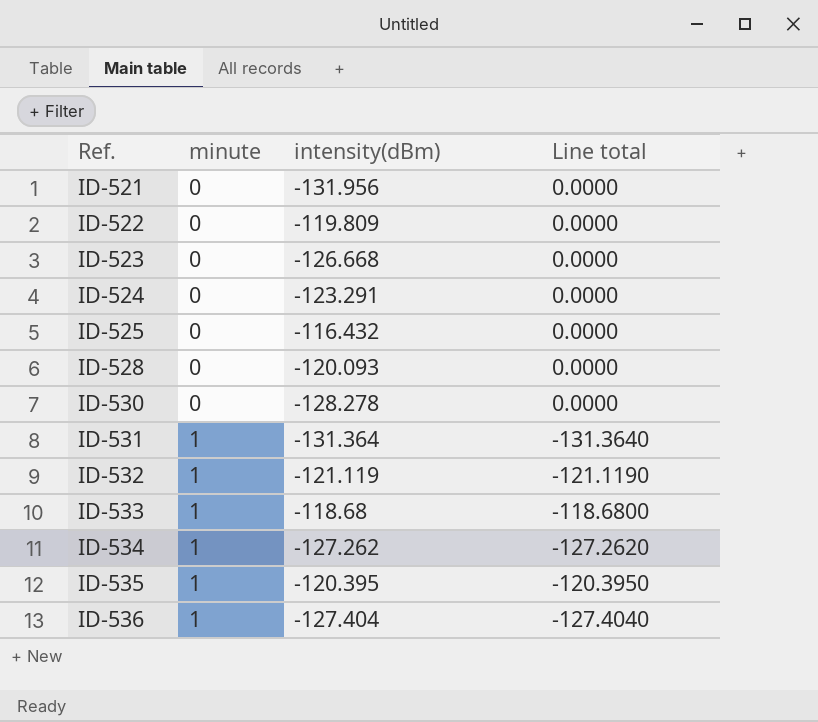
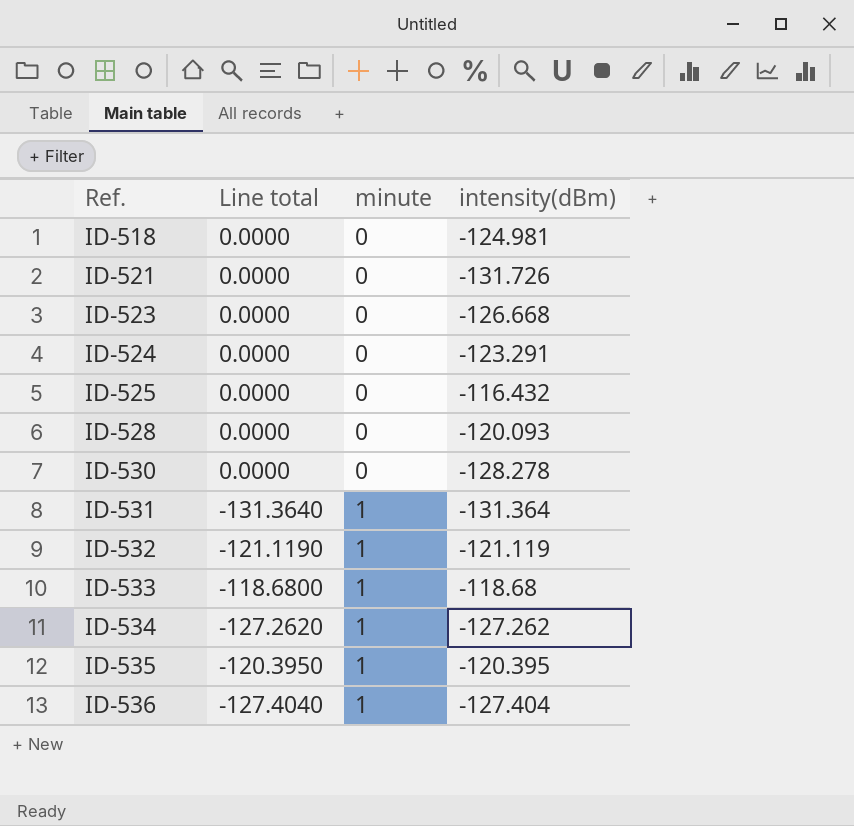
column Line total | position: 4 -> 2
row ID-522: 0 | -119.809 | 0.0000 -> none
row ID-518: none -> 0.0000 | 0 | -124.981
ID-521 | intensity(dBm): -131.956 -> -131.726

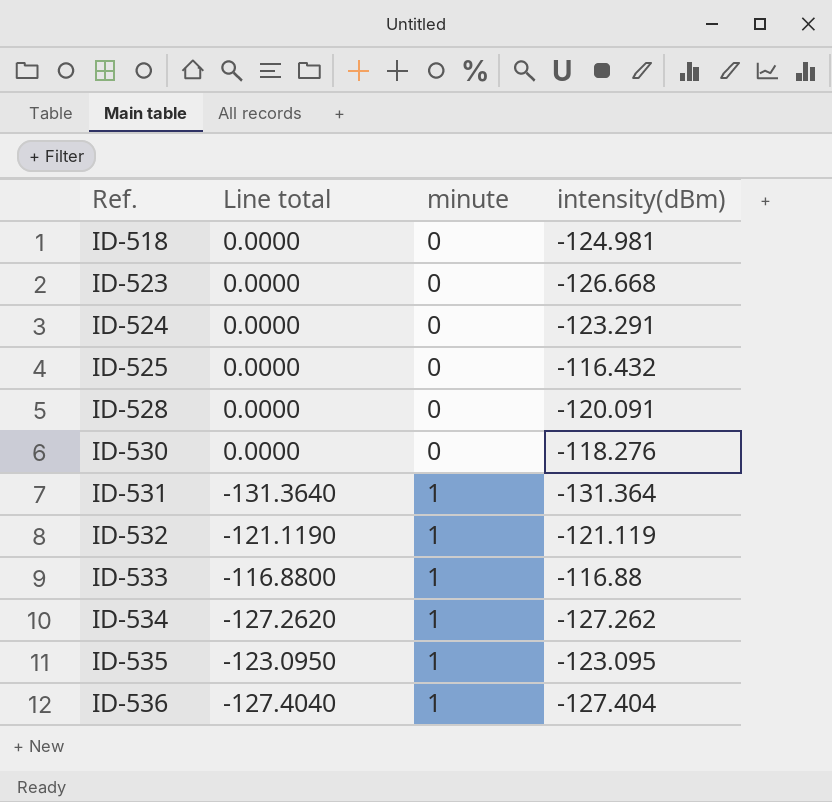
row ID-521: 0.0000 | 0 | -131.726 -> none
ID-528 | intensity(dBm): -120.093 -> -120.091
ID-530 | intensity(dBm): -128.278 -> -118.276
ID-533 | Line total: -118.6800 -> -116.8800
ID-533 | intensity(dBm): -118.68 -> -116.88
ID-535 | Line total: -120.3950 -> -123.0950
ID-535 | intensity(dBm): -120.395 -> -123.095

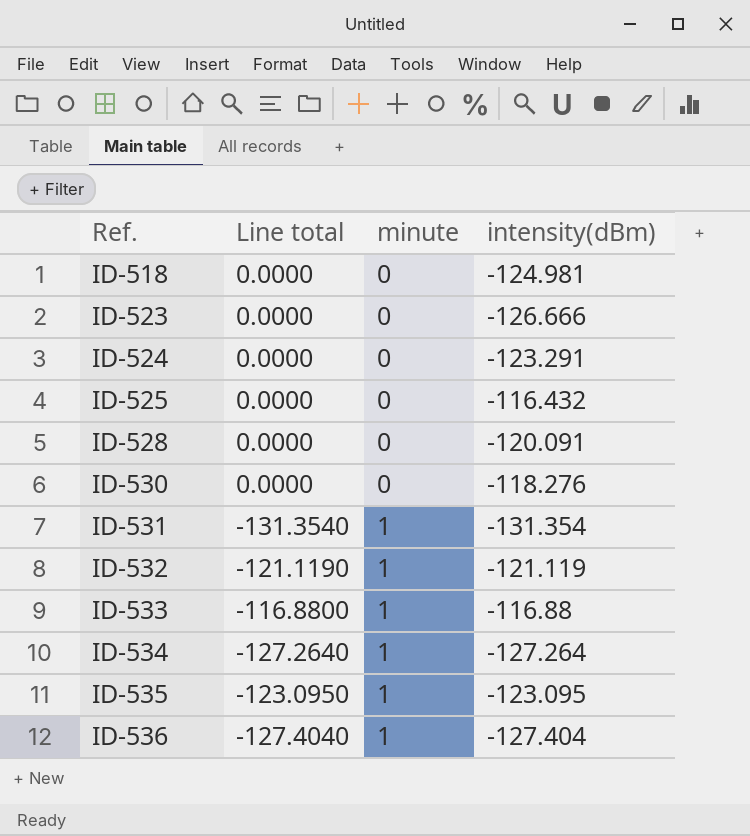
ID-523 | intensity(dBm): -126.668 -> -126.666
ID-531 | Line total: -131.3640 -> -131.3540
ID-531 | intensity(dBm): -131.364 -> -131.354
ID-534 | Line total: -127.2620 -> -127.2640
ID-534 | intensity(dBm): -127.262 -> -127.264

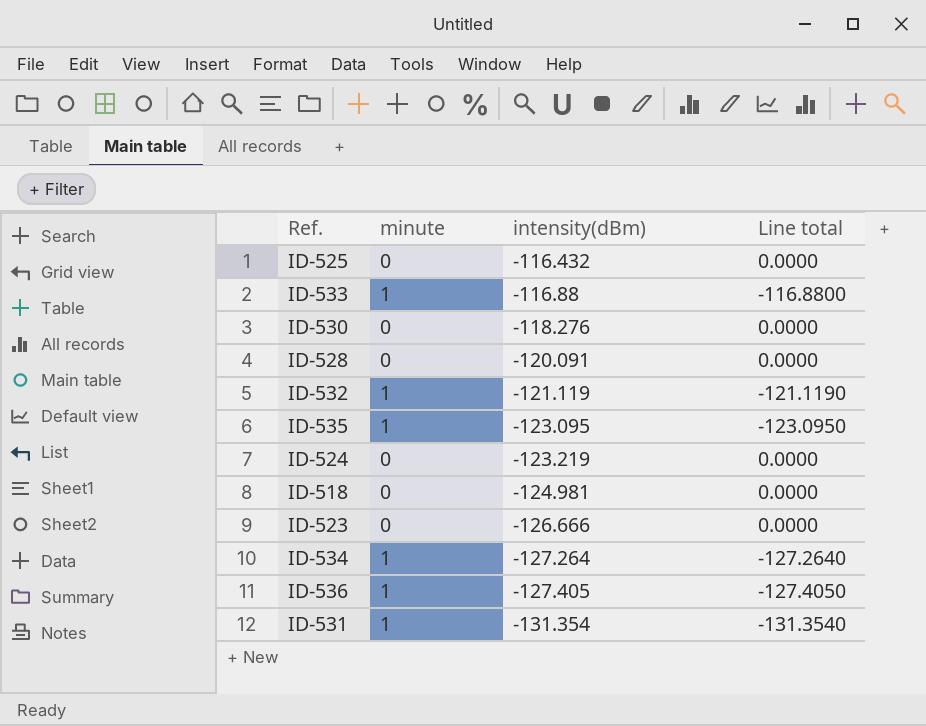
row order: Ref. ascending -> intensity(dBm) descending
column Line total | position: 2 -> 4
ID-524 | intensity(dBm): -123.291 -> -123.219
ID-536 | intensity(dBm): -127.404 -> -127.405
ID-536 | Line total: -127.4040 -> -127.4050

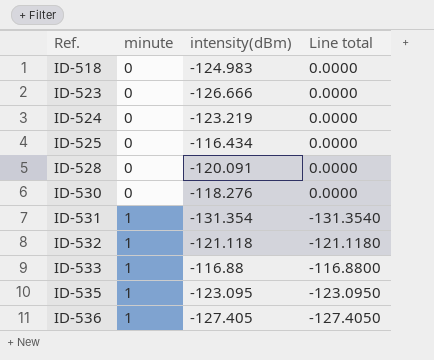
row order: intensity(dBm) descending -> Ref. ascending
row ID-534: 1 | -127.264 | -127.2640 -> none
ID-518 | intensity(dBm): -124.981 -> -124.983
ID-525 | intensity(dBm): -116.432 -> -116.434
ID-532 | intensity(dBm): -121.119 -> -121.118
ID-532 | Line total: -121.1190 -> -121.1180

